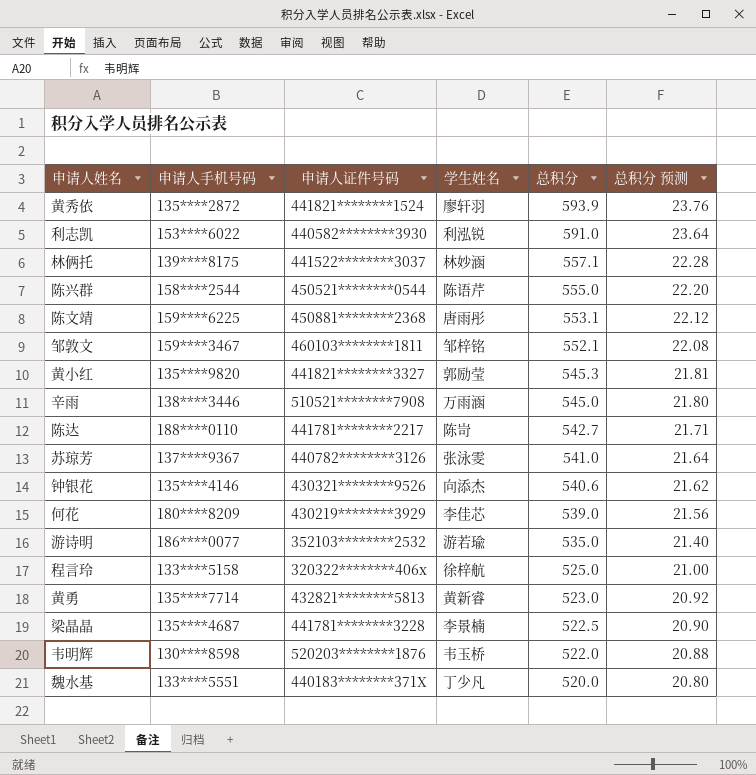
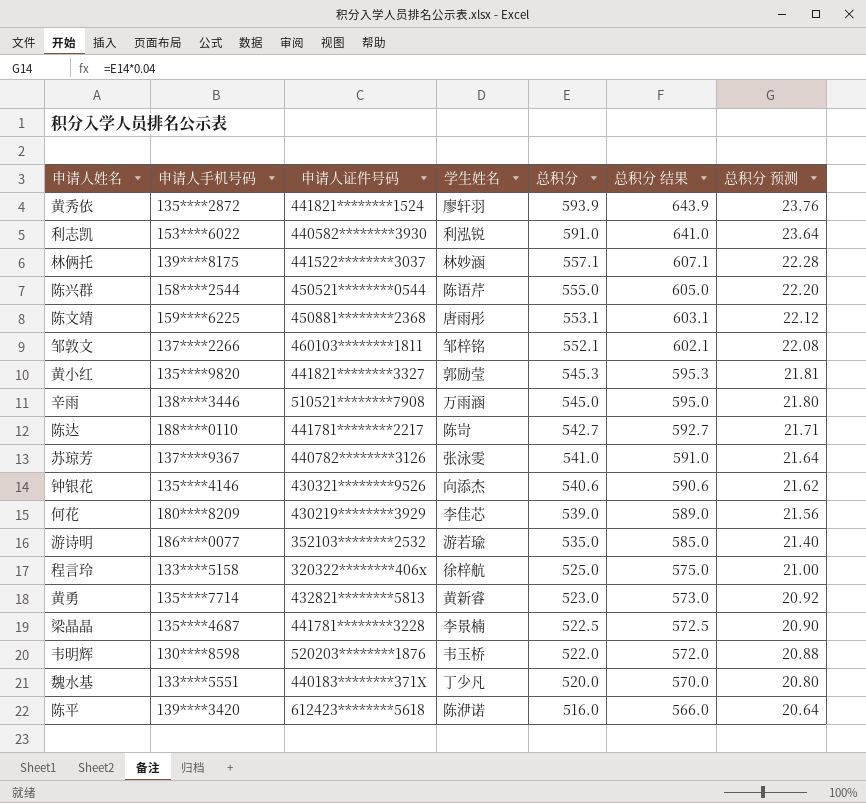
column 总积分 结果 | formula: none -> [总积分] + 50
邹敦文 | 申请人手机号码: 159****3467 -> 137****2266
row 陈平: none -> 139****3420 | 612423********5618 | 陈洢诺 | 516.0 | 566.0 | 20.64

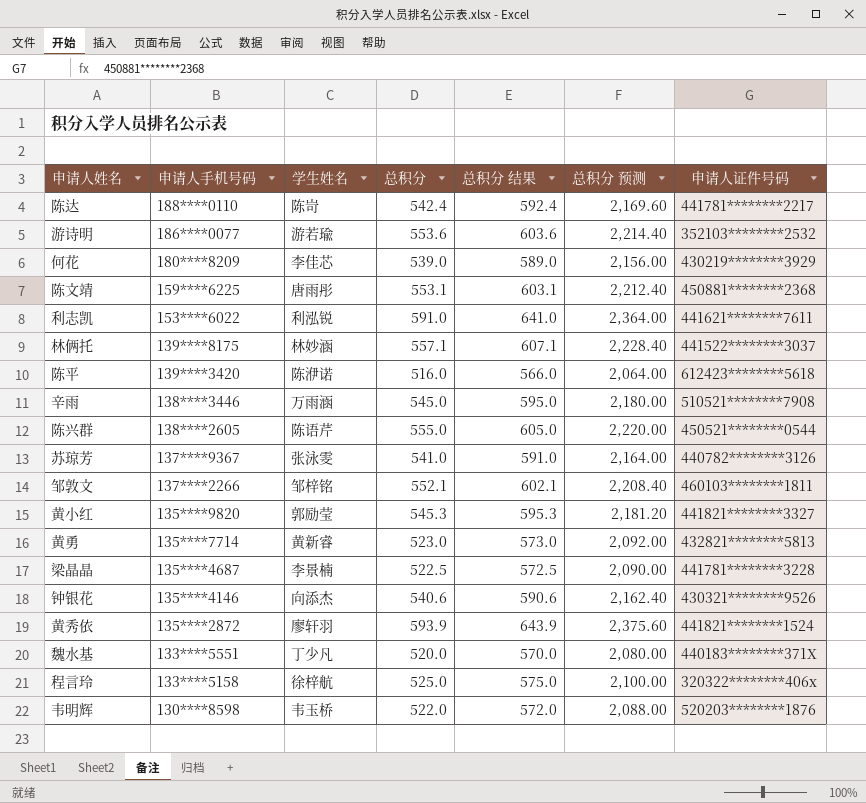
row order: 总积分 descending -> 申请人手机号码 descending
column 总积分 预测 | formula: [总积分] * 0.04 -> [总积分] * 4
column 申请人证件号码 | position: 3 -> 7
陈达 | 总积分: 542.7 -> 542.4
陈达 | 总积分 结果: 592.7 -> 592.4
游诗明 | 总积分: 535.0 -> 553.6
游诗明 | 总积分 结果: 585.0 -> 603.6
利志凯 | 申请人证件号码: 440582********3930 -> 441621********7611
陈兴群 | 申请人手机号码: 158****2544 -> 138****2605

